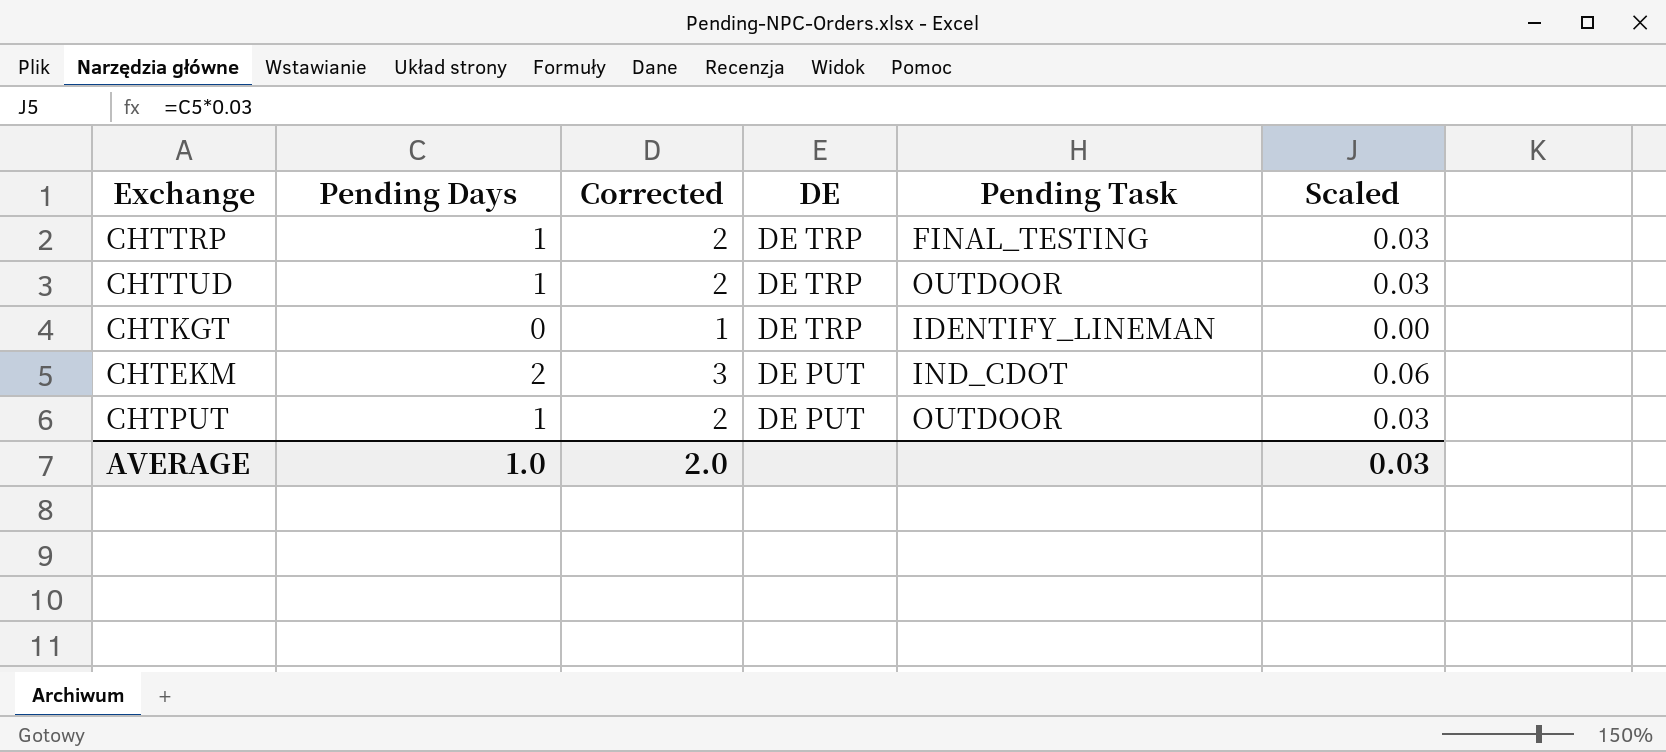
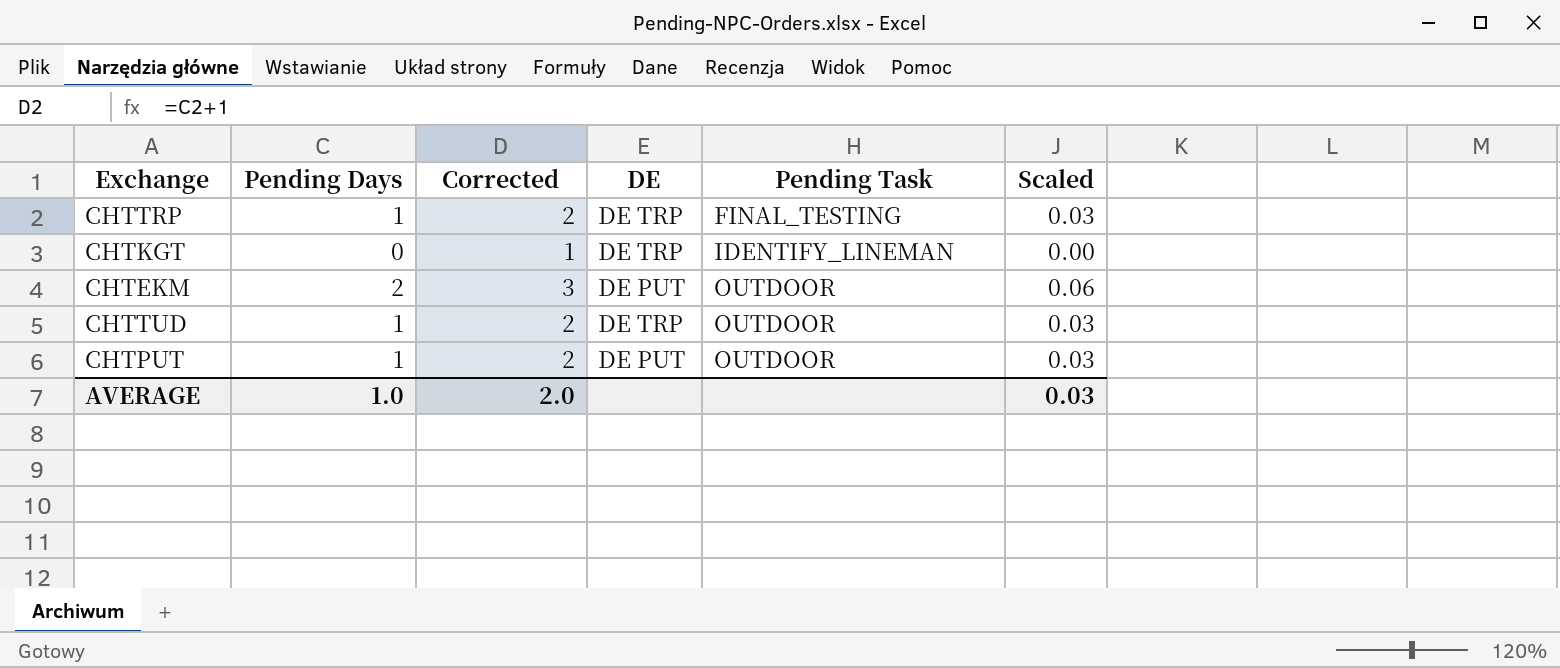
row order: DE descending -> Pending Task ascending
CHTEKM | Pending Task: IND_CDOT -> OUTDOOR

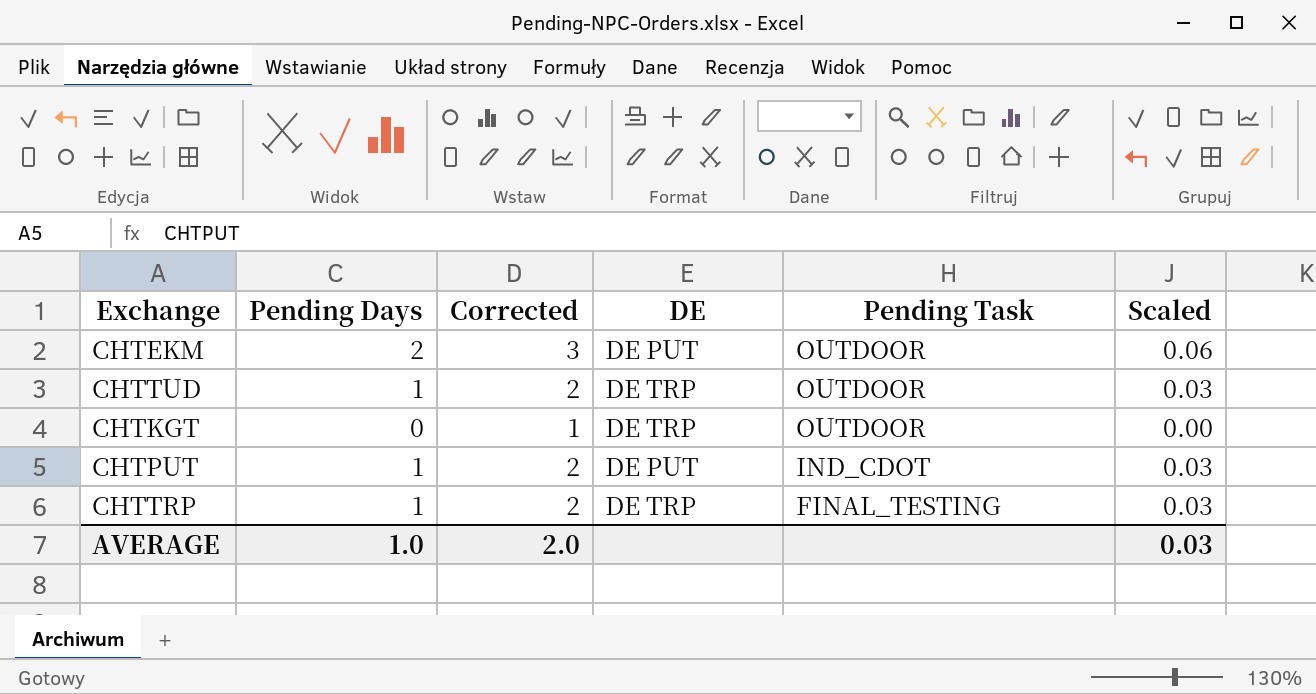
row order: Pending Task ascending -> Pending Task descending
CHTKGT | Pending Task: IDENTIFY_LINEMAN -> OUTDOOR
CHTPUT | Pending Task: OUTDOOR -> IND_CDOT

